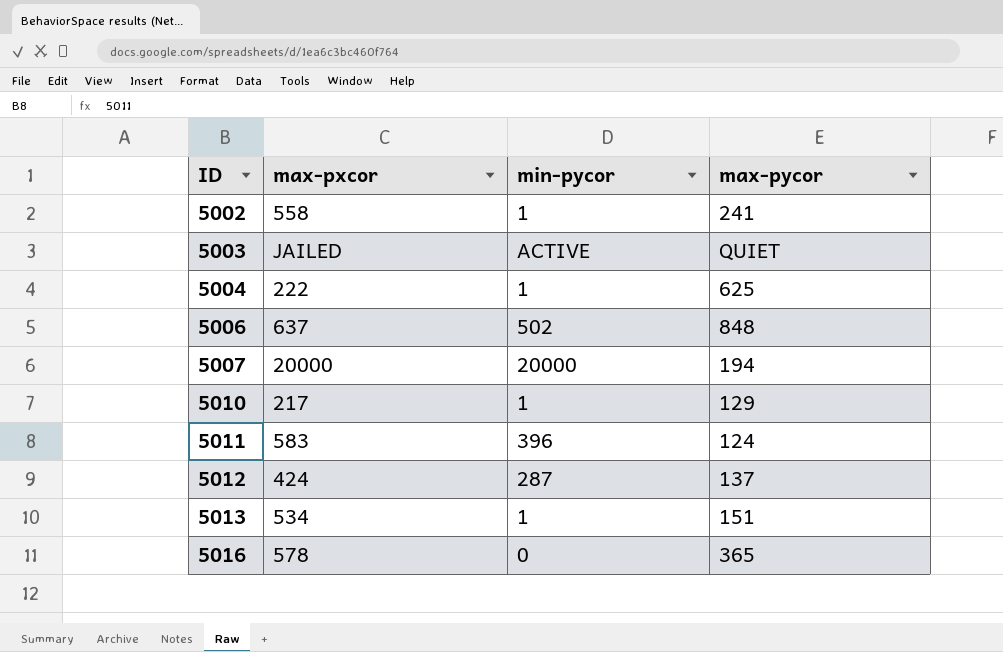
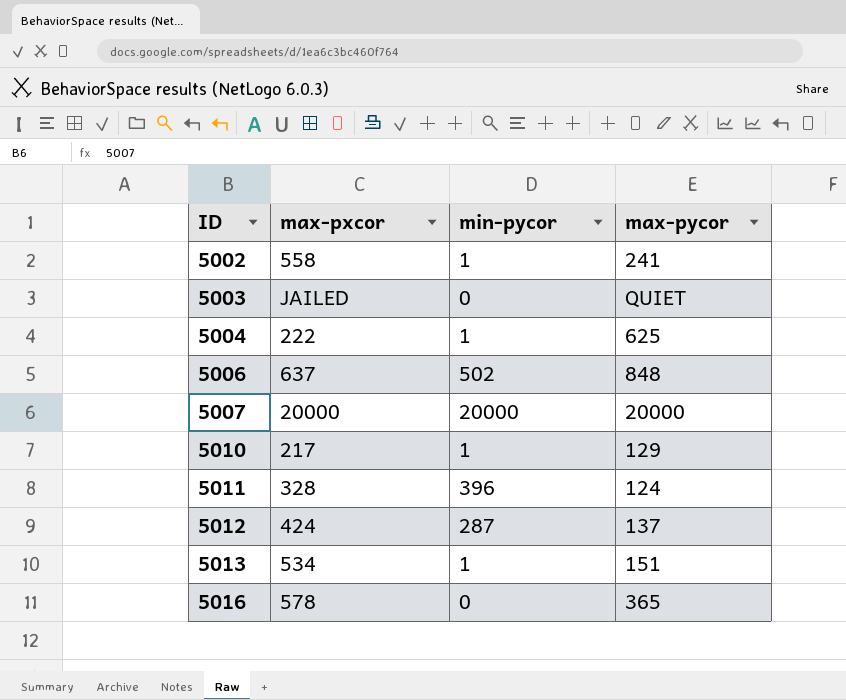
5003 | min-pycor: ACTIVE -> 0
5007 | max-pycor: 194 -> 20000
5011 | max-pxcor: 583 -> 328

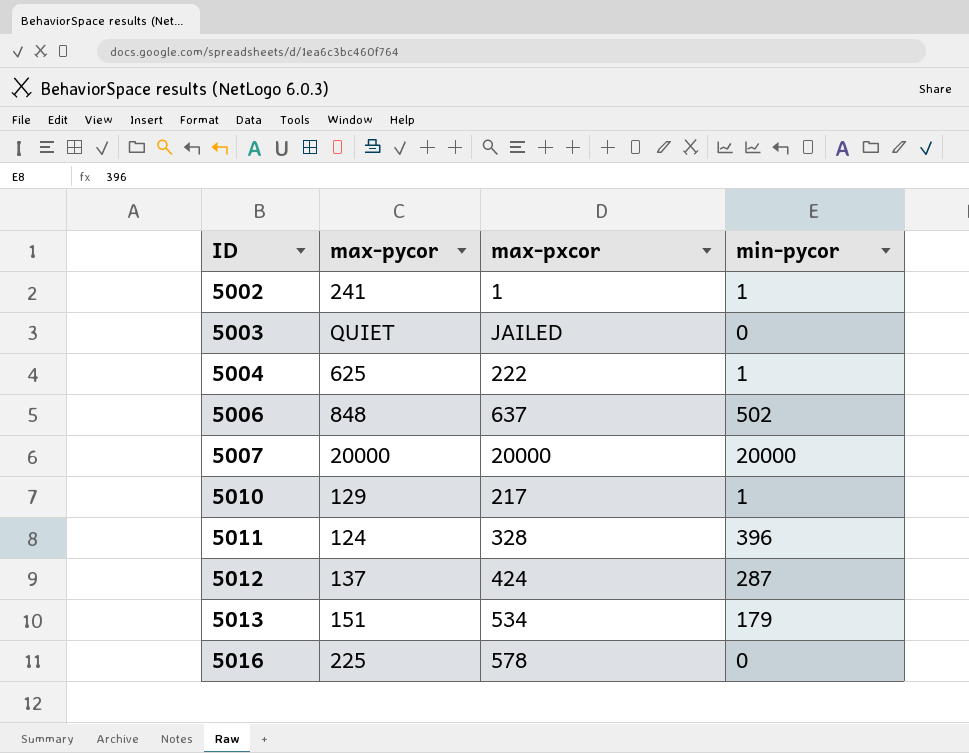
column max-pycor | position: 4 -> 2
5002 | max-pxcor: 558 -> 1
5013 | min-pycor: 1 -> 179
5016 | max-pycor: 365 -> 225

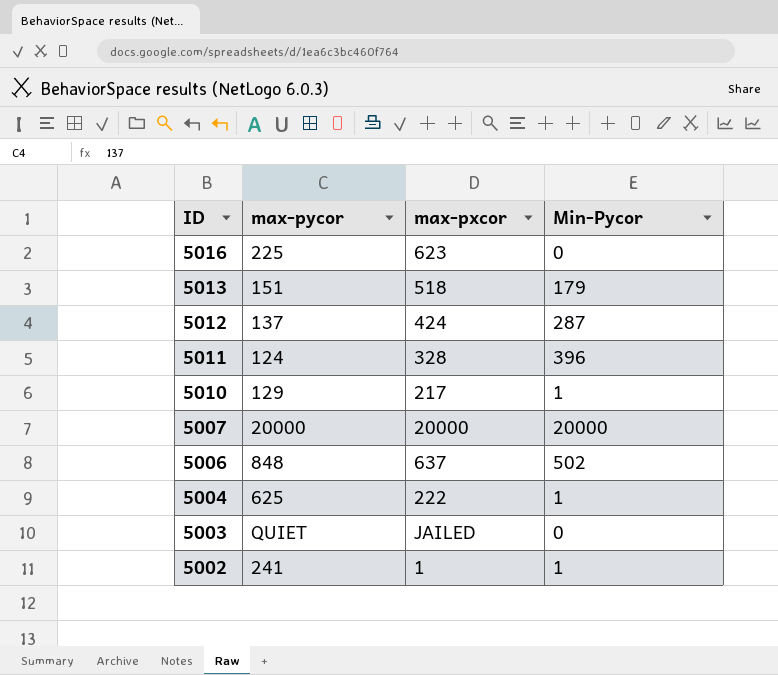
row order: ID ascending -> ID descending
column name: min-pycor -> Min-Pycor
5016 | max-pxcor: 578 -> 623
5013 | max-pxcor: 534 -> 518

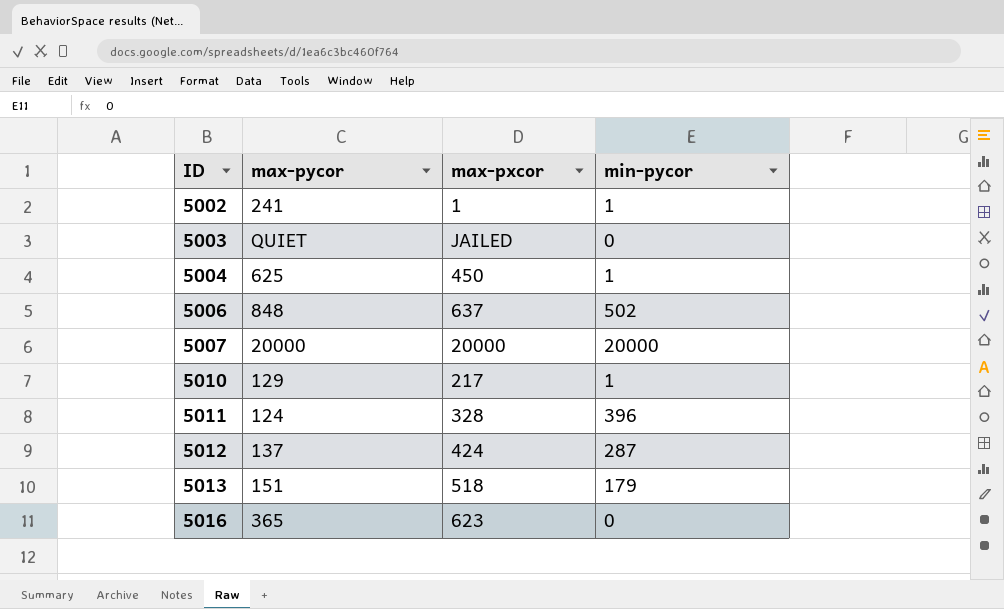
row order: ID descending -> ID ascending
column name: Min-Pycor -> min-pycor
5004 | max-pxcor: 222 -> 450
5016 | max-pycor: 225 -> 365

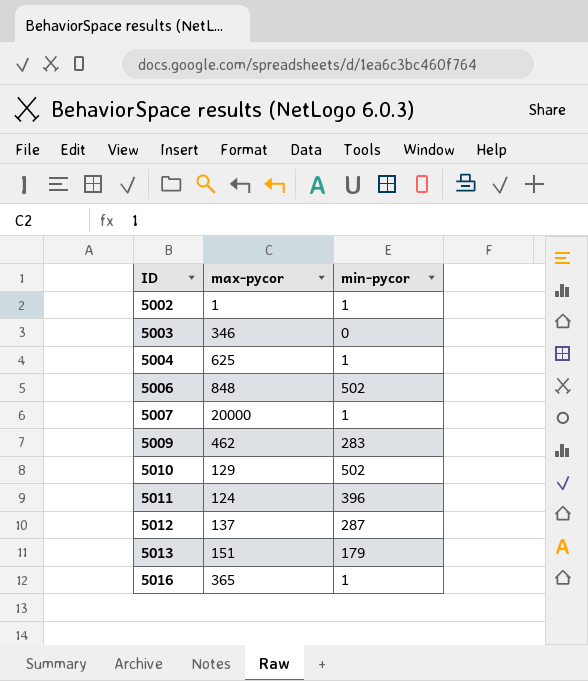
column max-pxcor | position: 3 -> none
5002 | max-pycor: 241 -> 1
5003 | max-pycor: QUIET -> 346
5007 | min-pycor: 20000 -> 1
row 5009: none -> 462 | 283
5010 | min-pycor: 1 -> 502
5016 | min-pycor: 0 -> 1

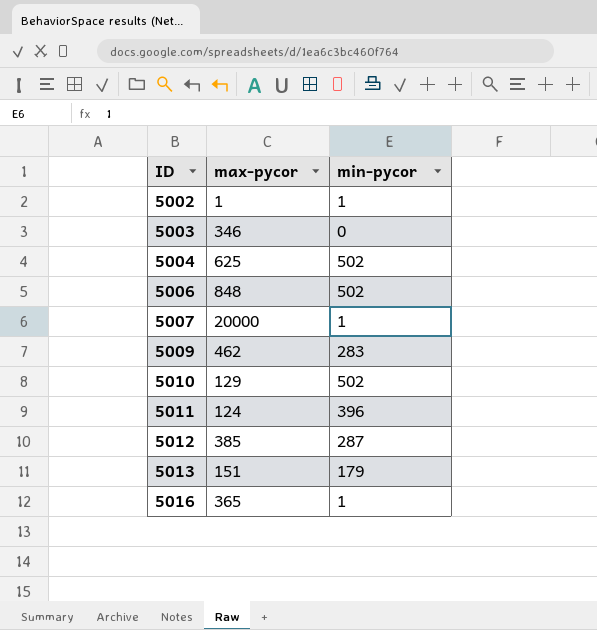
5004 | min-pycor: 1 -> 502
5012 | max-pycor: 137 -> 385

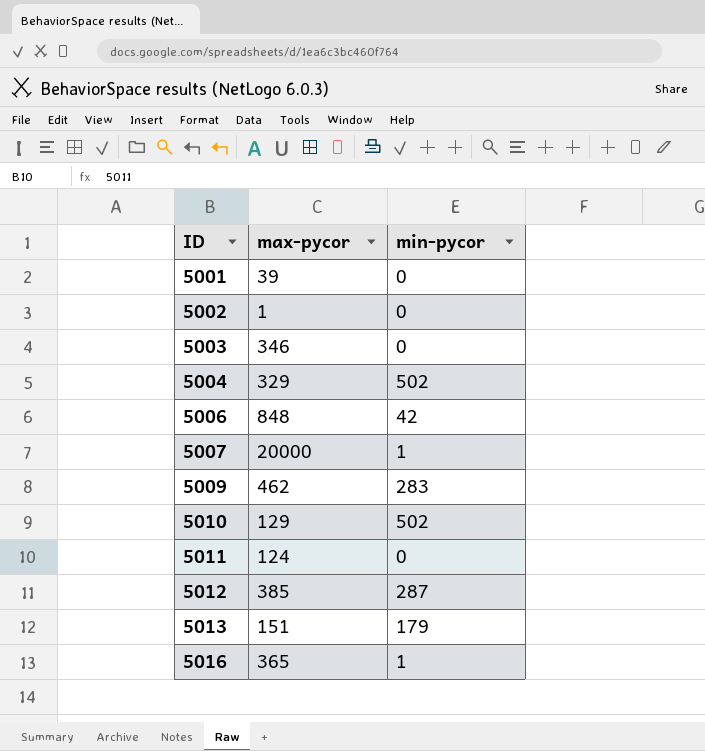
row 5001: none -> 39 | 0
5002 | min-pycor: 1 -> 0
5004 | max-pycor: 625 -> 329
5006 | min-pycor: 502 -> 42
5011 | min-pycor: 396 -> 0

